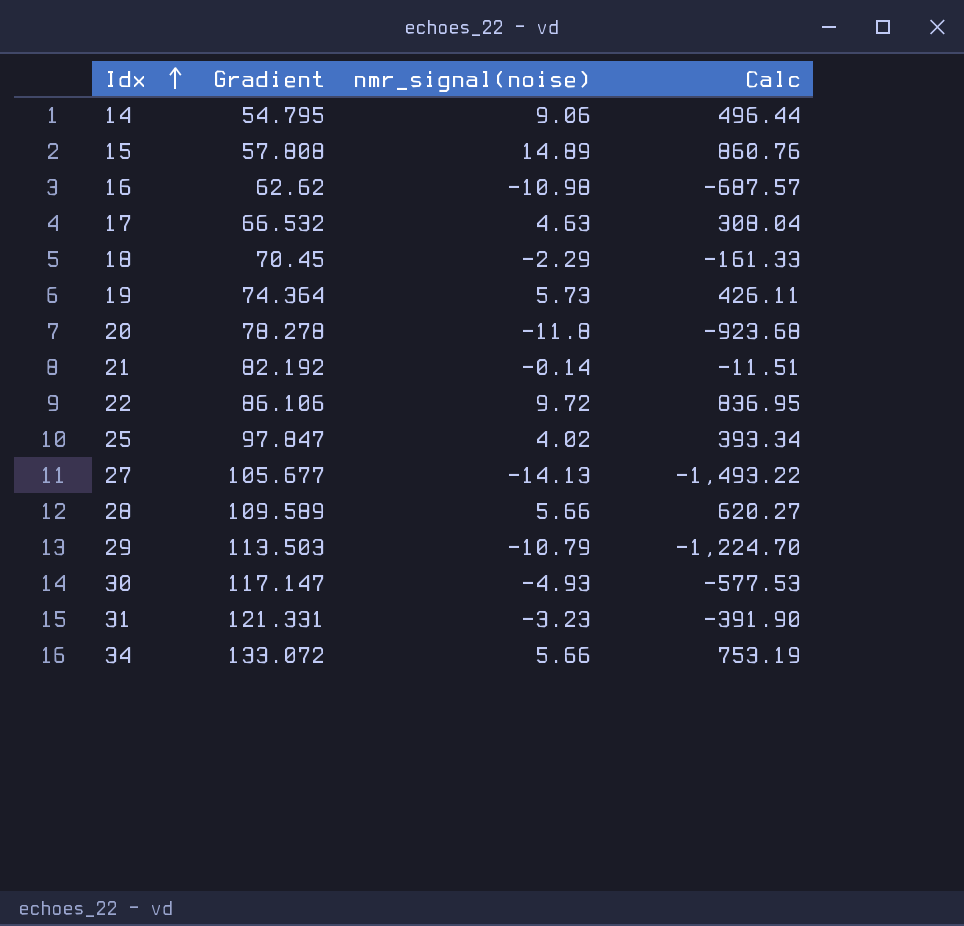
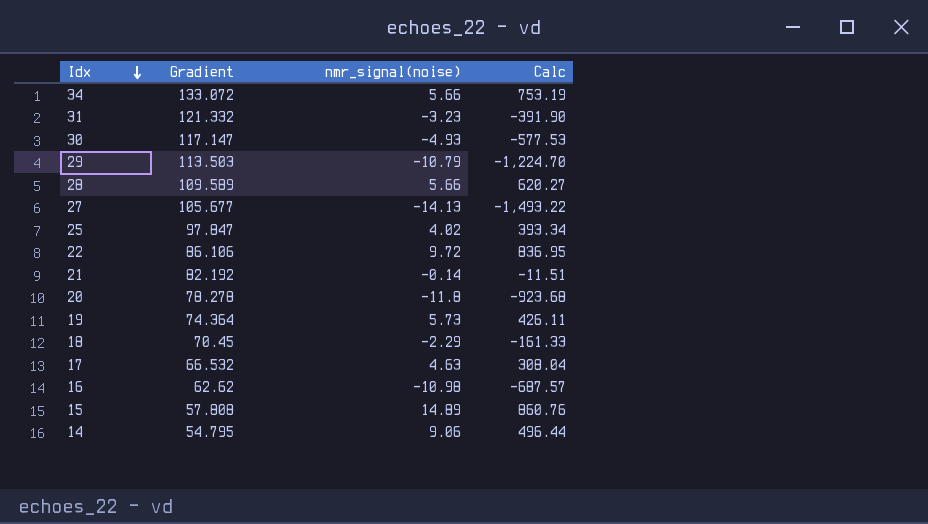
row order: Idx ascending -> Idx descending
31 | Gradient: 121.331 -> 121.332

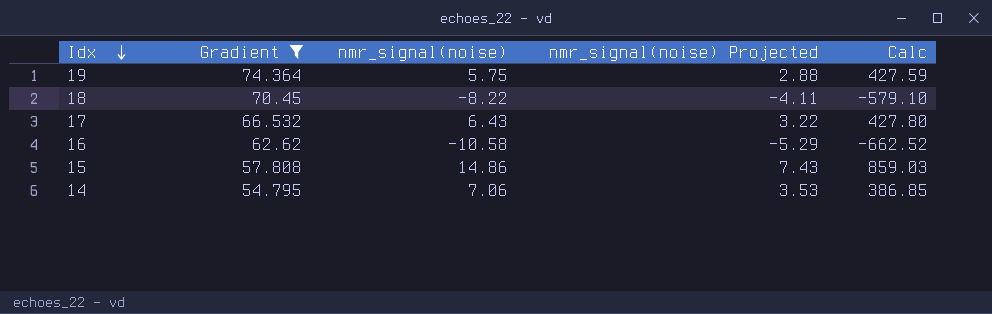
filter: none -> Gradient <= 74.364
column nmr_signal(noise) Projected | formula: none -> [nmr_signal(noise)] * 0.5
19 | nmr_signal(noise): 5.73 -> 5.75
19 | Calc: 426.11 -> 427.59
18 | nmr_signal(noise): -2.29 -> -8.22
18 | Calc: -161.33 -> -579.10
17 | nmr_signal(noise): 4.63 -> 6.43
17 | Calc: 308.04 -> 427.80
16 | nmr_signal(noise): -10.98 -> -10.58
16 | Calc: -687.57 -> -662.52
15 | nmr_signal(noise): 14.89 -> 14.86
15 | Calc: 860.76 -> 859.03
14 | nmr_signal(noise): 9.06 -> 7.06
14 | Calc: 496.44 -> 386.85

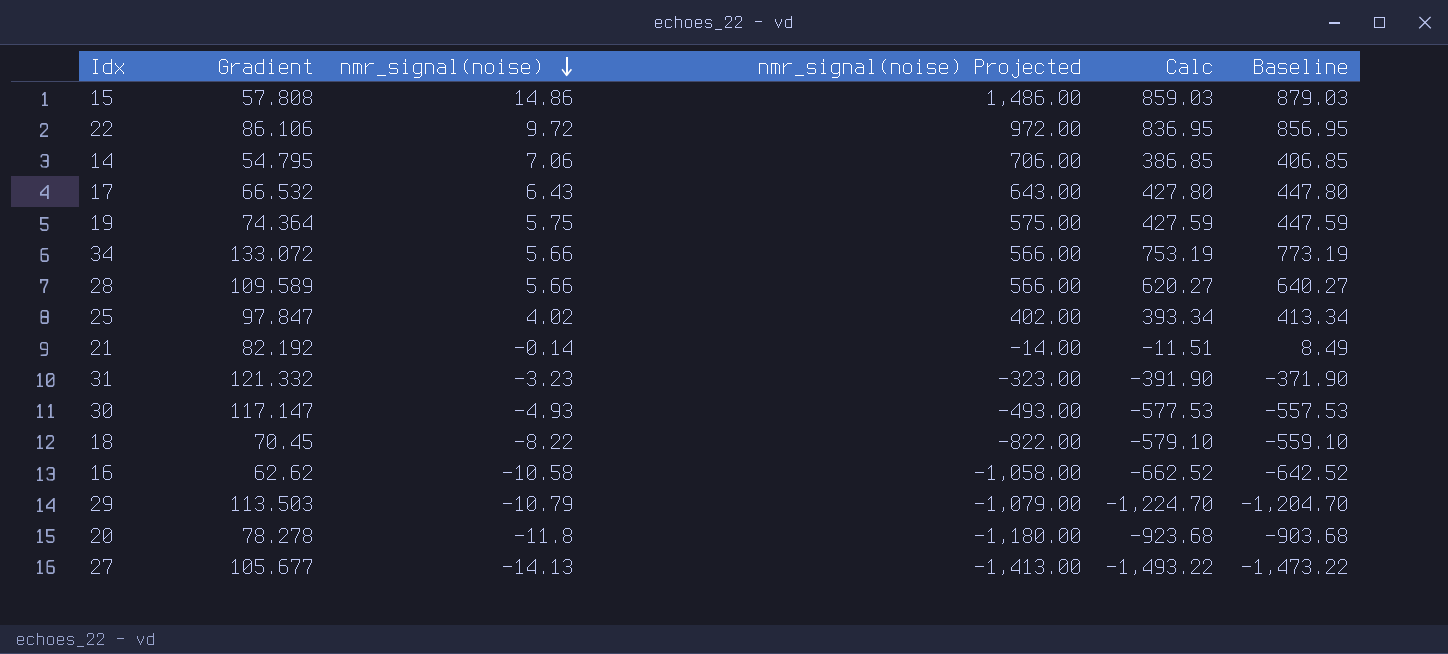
filter: Gradient <= 74.364 -> none
row order: Idx descending -> nmr_signal(noise) descending
column nmr_signal(noise) Projected | formula: [nmr_signal(noise)] * 0.5 -> [nmr_signal(noise)] * 100
column Baseline | formula: none -> [Calc] + 20

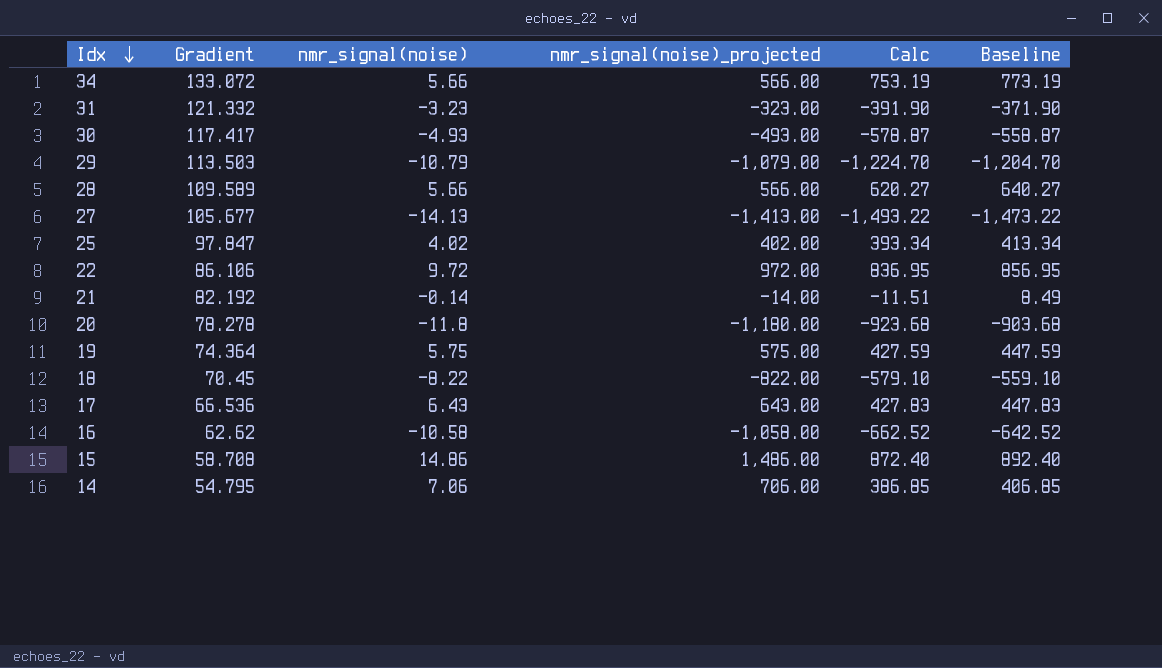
row order: nmr_signal(noise) descending -> Idx descending
column name: nmr_signal(noise) Projected -> nmr_signal(noise)_projected
30 | Gradient: 117.147 -> 117.417
30 | Calc: -577.53 -> -578.87
30 | Baseline: -557.53 -> -558.87
17 | Gradient: 66.532 -> 66.536
17 | Calc: 427.80 -> 427.83
17 | Baseline: 447.80 -> 447.83
15 | Gradient: 57.808 -> 58.708
15 | Calc: 859.03 -> 872.40
15 | Baseline: 879.03 -> 892.40

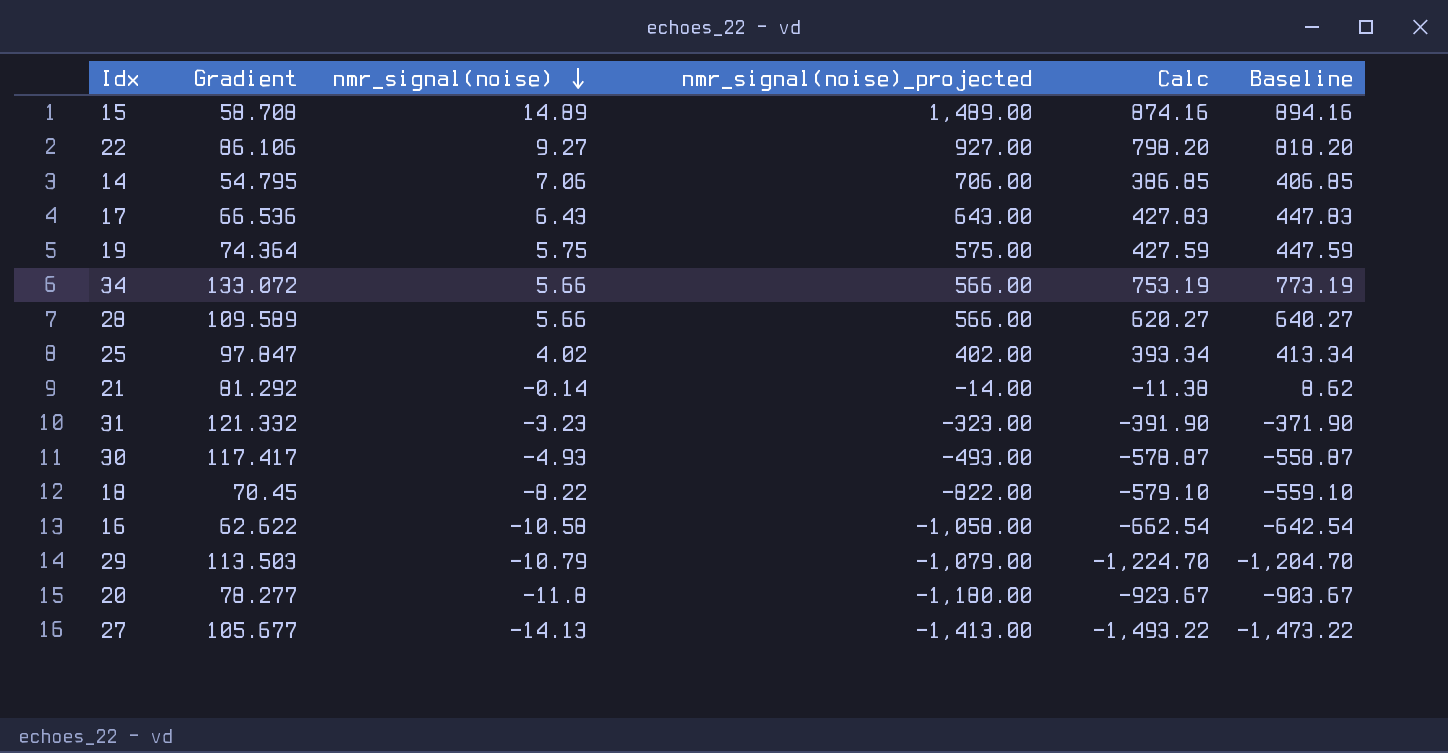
row order: Idx descending -> nmr_signal(noise) descending
15 | nmr_signal(noise): 14.86 -> 14.89
15 | nmr_signal(noise)_projected: 1,486.00 -> 1,489.00
15 | Calc: 872.40 -> 874.16
15 | Baseline: 892.40 -> 894.16
22 | nmr_signal(noise): 9.72 -> 9.27
22 | nmr_signal(noise)_projected: 972.00 -> 927.00
22 | Calc: 836.95 -> 798.20
22 | Baseline: 856.95 -> 818.20
21 | Gradient: 82.192 -> 81.292
21 | Calc: -11.51 -> -11.38
21 | Baseline: 8.49 -> 8.62
16 | Gradient: 62.62 -> 62.622
16 | Calc: -662.52 -> -662.54
16 | Baseline: -642.52 -> -642.54
20 | Gradient: 78.278 -> 78.277
20 | Calc: -923.68 -> -923.67
20 | Baseline: -903.68 -> -903.67

